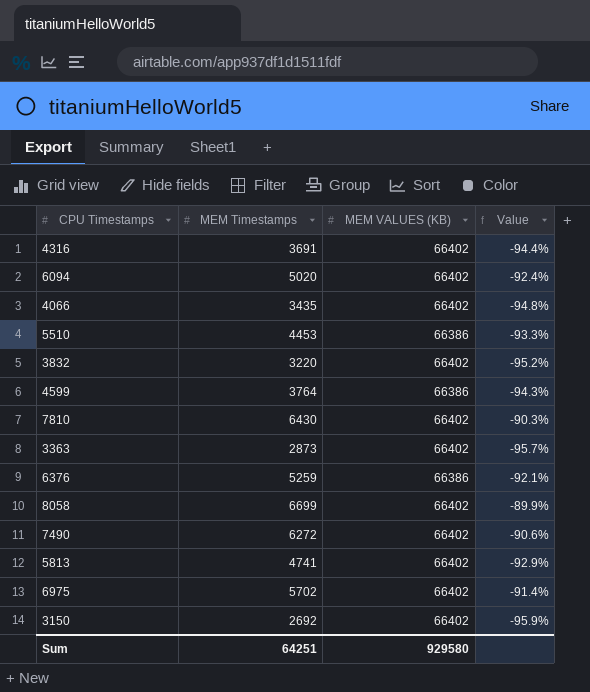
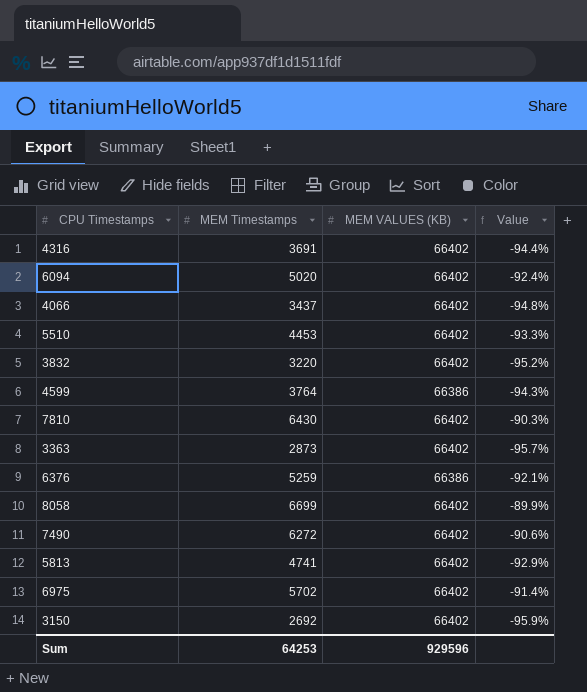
4066 | MEM Timestamps: 3435 -> 3437
5510 | MEM VALUES (KB): 66386 -> 66402
Sum | MEM Timestamps: 64251 -> 64253
Sum | MEM VALUES (KB): 929580 -> 929596

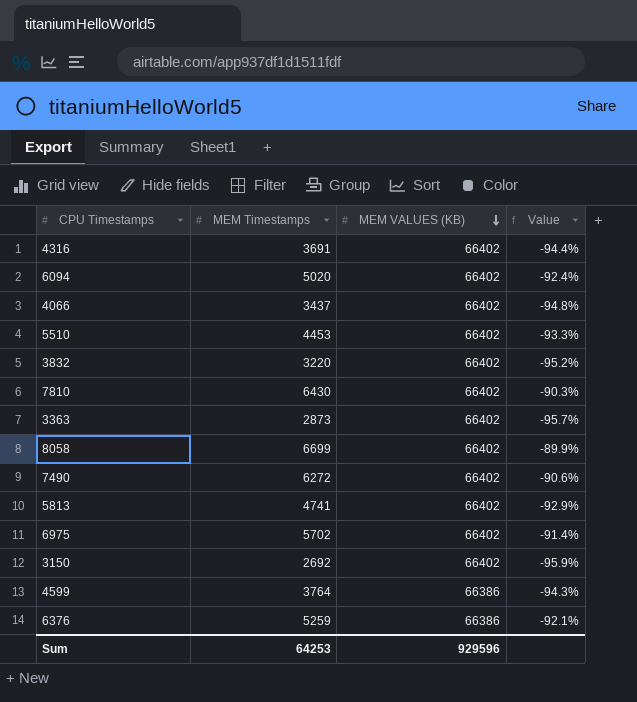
row order: none -> MEM VALUES (KB) descending

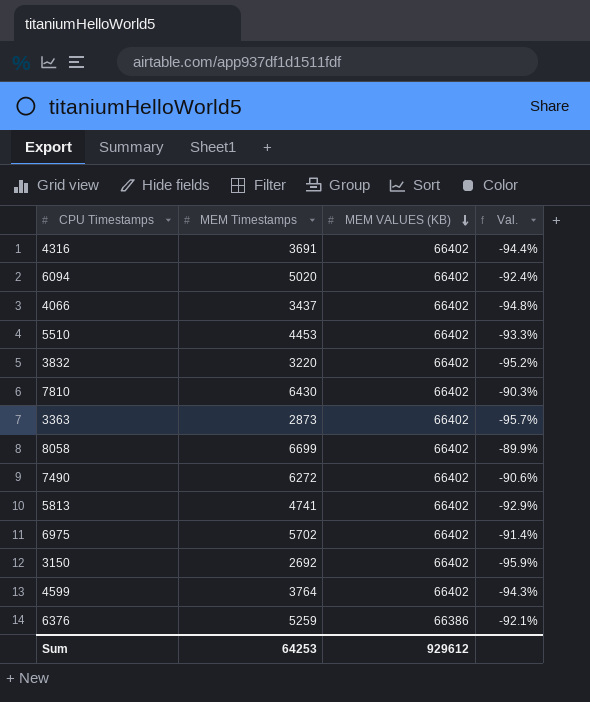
column name: Value -> Val.
4599 | MEM VALUES (KB): 66386 -> 66402
Sum | MEM VALUES (KB): 929596 -> 929612

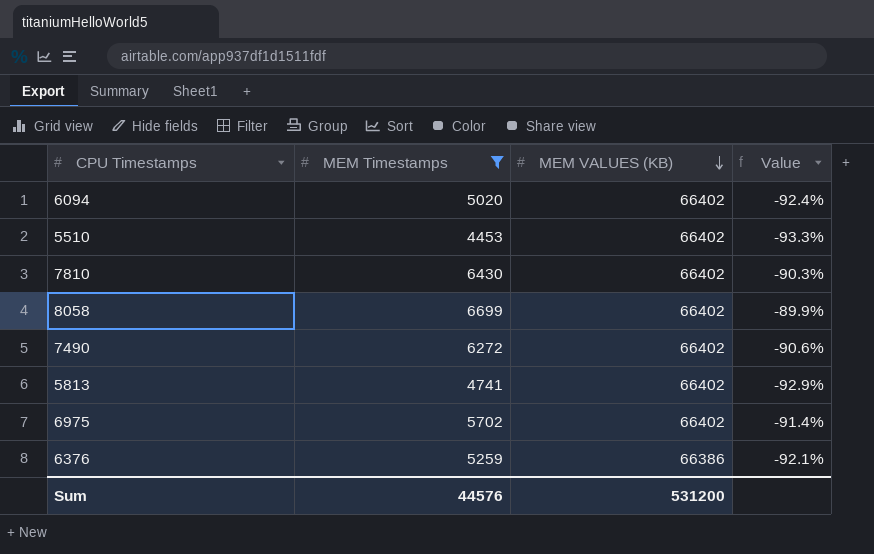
filter: none -> MEM Timestamps >= 4453
column name: Val. -> Value
Sum | MEM Timestamps: 64253 -> 44576
Sum | MEM VALUES (KB): 929612 -> 531200

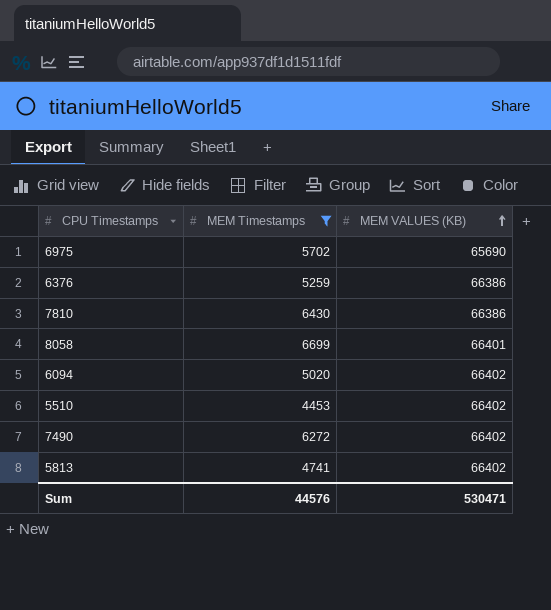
row order: MEM VALUES (KB) descending -> MEM VALUES (KB) ascending
column Value | formula: ([MEM Timestamps] - [MEM VALUES (KB)]) / [MEM VALUES (KB)] -> none
6975 | MEM VALUES (KB): 66402 -> 65690
7810 | MEM VALUES (KB): 66402 -> 66386
8058 | MEM VALUES (KB): 66402 -> 66401
Sum | MEM VALUES (KB): 531200 -> 530471

